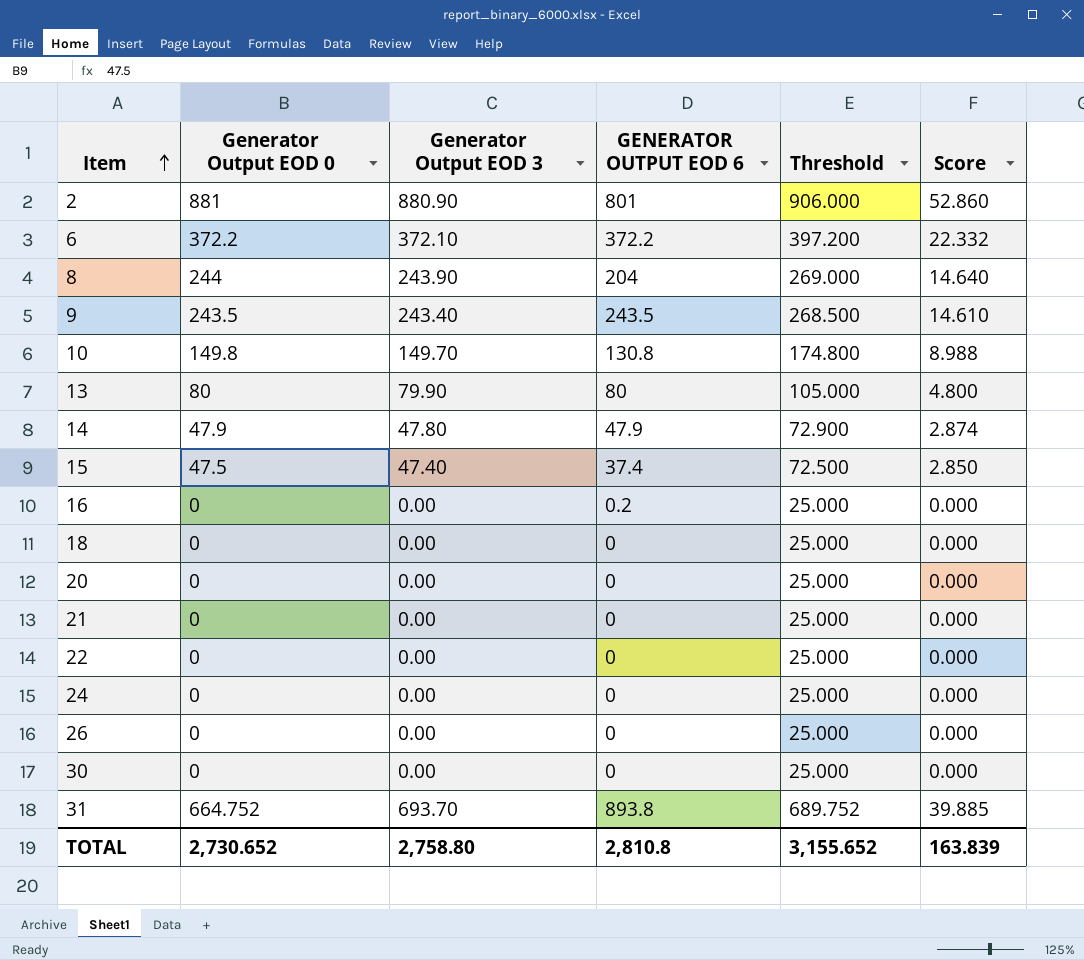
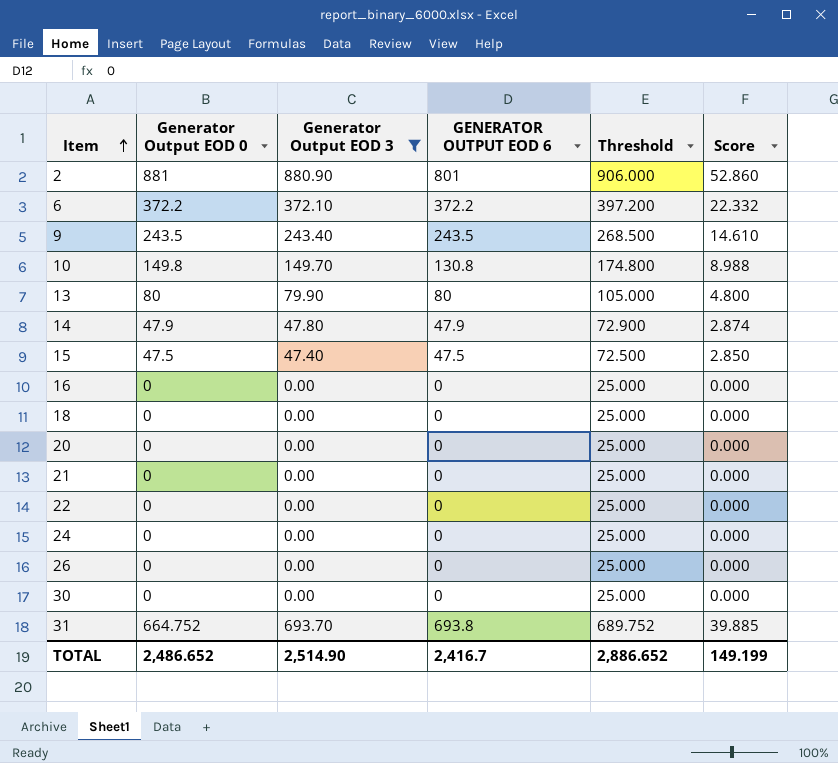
filter: none -> Generator Output EOD 3 != 243.90
15 | GENERATOR OUTPUT EOD 6: 37.4 -> 47.5
16 | GENERATOR OUTPUT EOD 6: 0.2 -> 0
31 | GENERATOR OUTPUT EOD 6: 893.8 -> 693.8
TOTAL | Generator Output EOD 0: 2,730.652 -> 2,486.652
TOTAL | Generator Output EOD 3: 2,758.80 -> 2,514.90
TOTAL | GENERATOR OUTPUT EOD 6: 2,810.8 -> 2,416.7
TOTAL | Threshold: 3,155.652 -> 2,886.652
TOTAL | Score: 163.839 -> 149.199

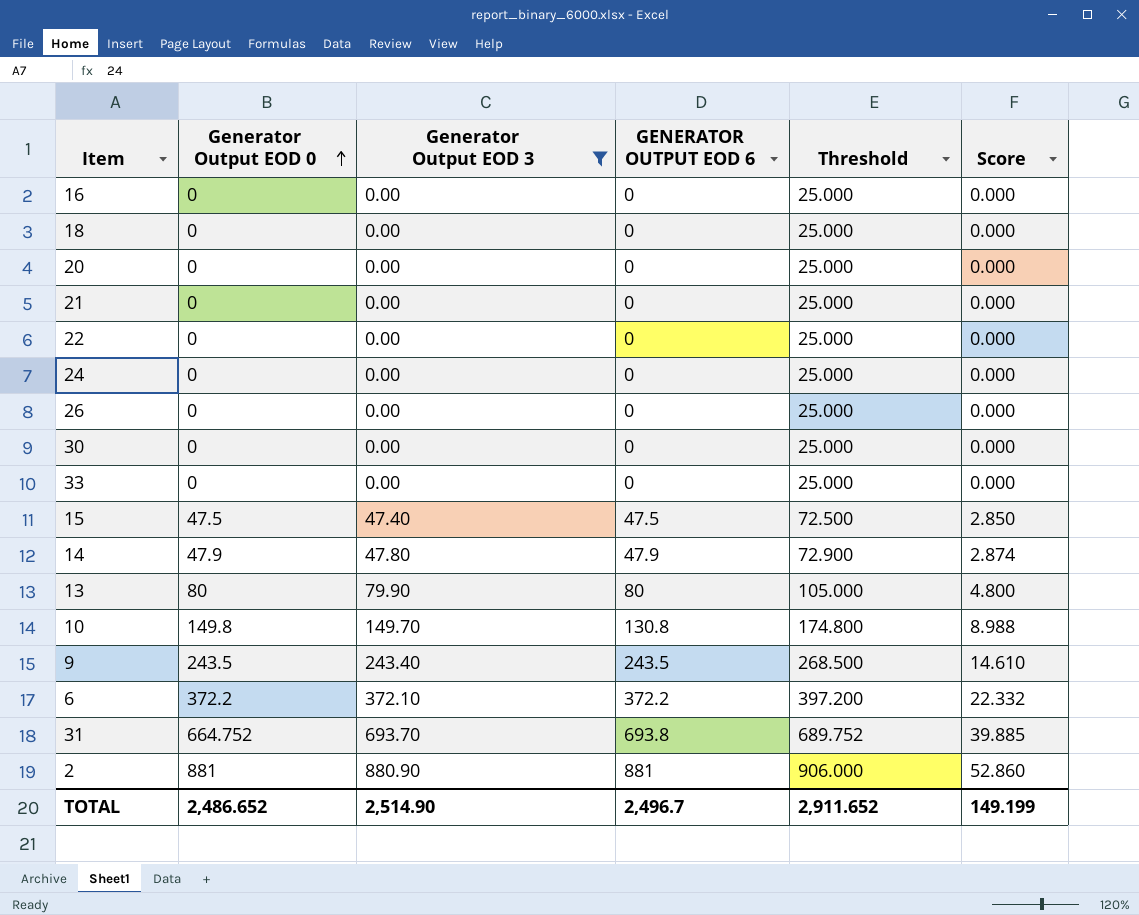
row order: Item ascending -> Generator Output EOD 0 ascending
row 33: none -> 0 | 0.00 | 0 | 25.000 | 0.000
2 | GENERATOR OUTPUT EOD 6: 801 -> 881
TOTAL | GENERATOR OUTPUT EOD 6: 2,416.7 -> 2,496.7
TOTAL | Threshold: 2,886.652 -> 2,911.652

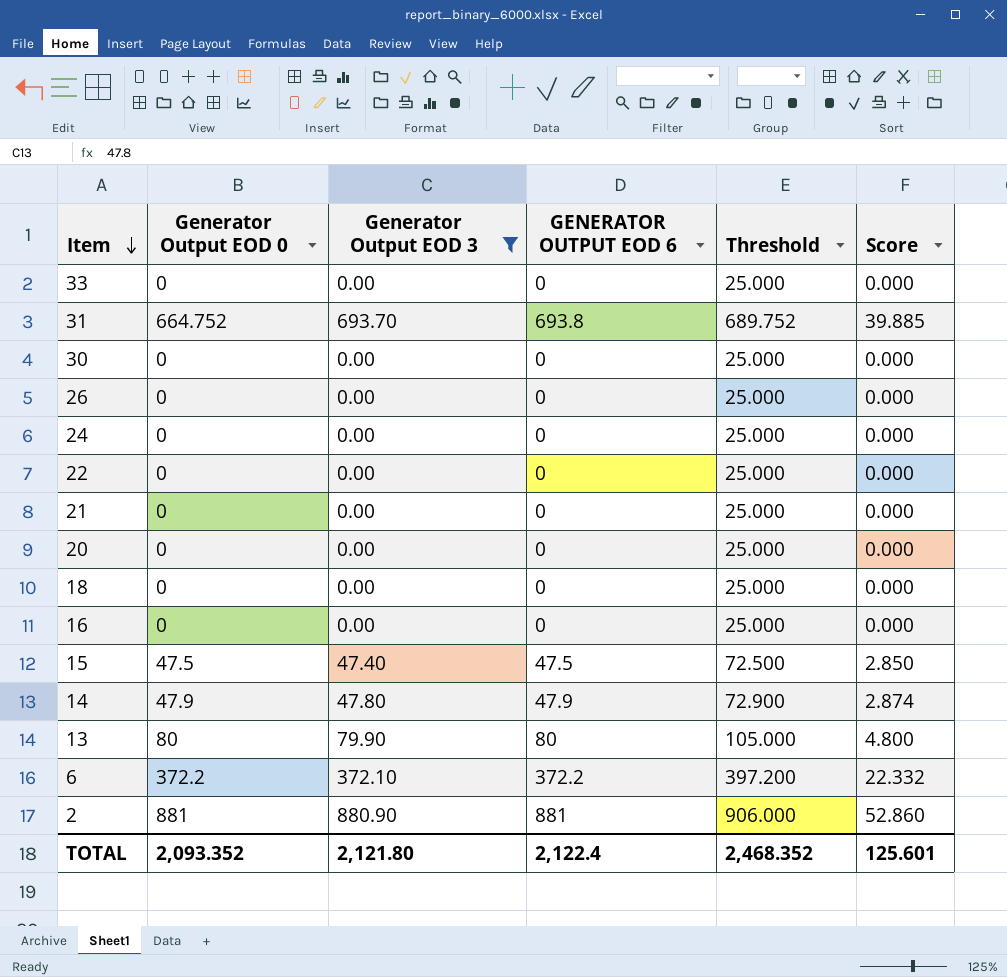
row order: Generator Output EOD 0 ascending -> Item descending
row 10: 149.8 | 149.70 | 130.8 | 174.800 | 8.988 -> none
row 9: 243.5 | 243.40 | 243.5 | 268.500 | 14.610 -> none
TOTAL | Generator Output EOD 0: 2,486.652 -> 2,093.352
TOTAL | Generator Output EOD 3: 2,514.90 -> 2,121.80
TOTAL | GENERATOR OUTPUT EOD 6: 2,496.7 -> 2,122.4
TOTAL | Threshold: 2,911.652 -> 2,468.352
TOTAL | Score: 149.199 -> 125.601

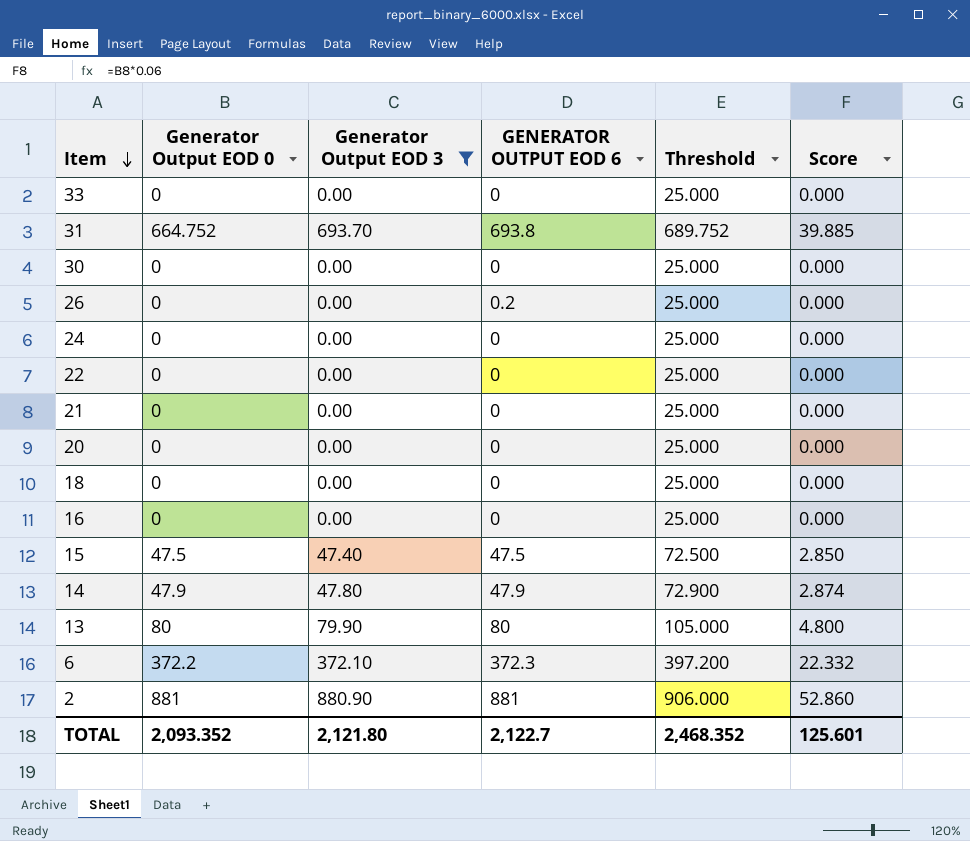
26 | GENERATOR OUTPUT EOD 6: 0 -> 0.2
6 | GENERATOR OUTPUT EOD 6: 372.2 -> 372.3
TOTAL | GENERATOR OUTPUT EOD 6: 2,122.4 -> 2,122.7

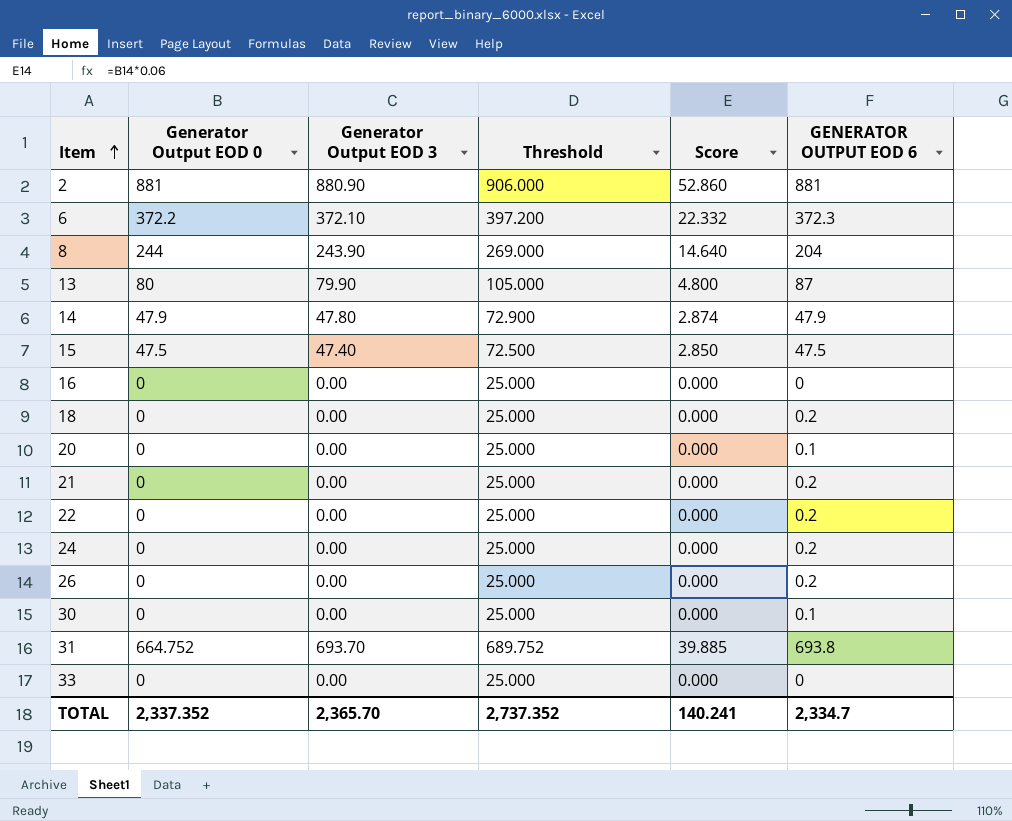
filter: Generator Output EOD 3 != 243.90 -> none
row order: Item descending -> Item ascending
column GENERATOR OUTPUT EOD 6 | position: 4 -> 6
13 | GENERATOR OUTPUT EOD 6: 80 -> 87
18 | GENERATOR OUTPUT EOD 6: 0 -> 0.2
20 | GENERATOR OUTPUT EOD 6: 0 -> 0.1
21 | GENERATOR OUTPUT EOD 6: 0 -> 0.2
22 | GENERATOR OUTPUT EOD 6: 0 -> 0.2
24 | GENERATOR OUTPUT EOD 6: 0 -> 0.2
30 | GENERATOR OUTPUT EOD 6: 0 -> 0.1
TOTAL | Generator Output EOD 0: 2,093.352 -> 2,337.352
TOTAL | Generator Output EOD 3: 2,121.80 -> 2,365.70
TOTAL | Threshold: 2,468.352 -> 2,737.352
TOTAL | Score: 125.601 -> 140.241
TOTAL | GENERATOR OUTPUT EOD 6: 2,122.7 -> 2,334.7

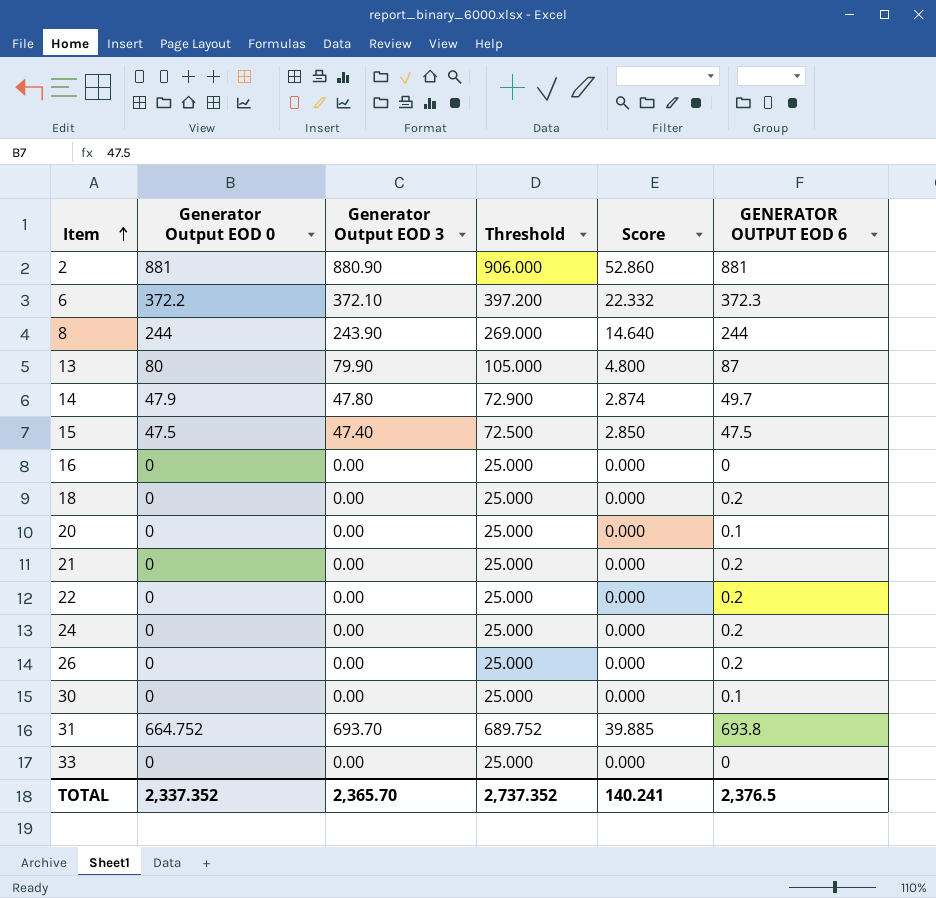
8 | GENERATOR OUTPUT EOD 6: 204 -> 244
14 | GENERATOR OUTPUT EOD 6: 47.9 -> 49.7
TOTAL | GENERATOR OUTPUT EOD 6: 2,334.7 -> 2,376.5

